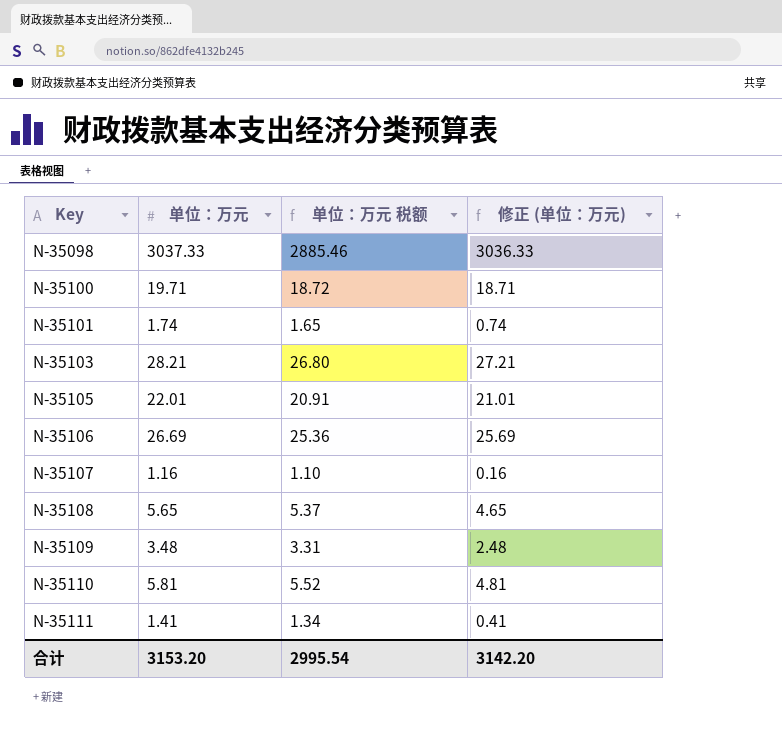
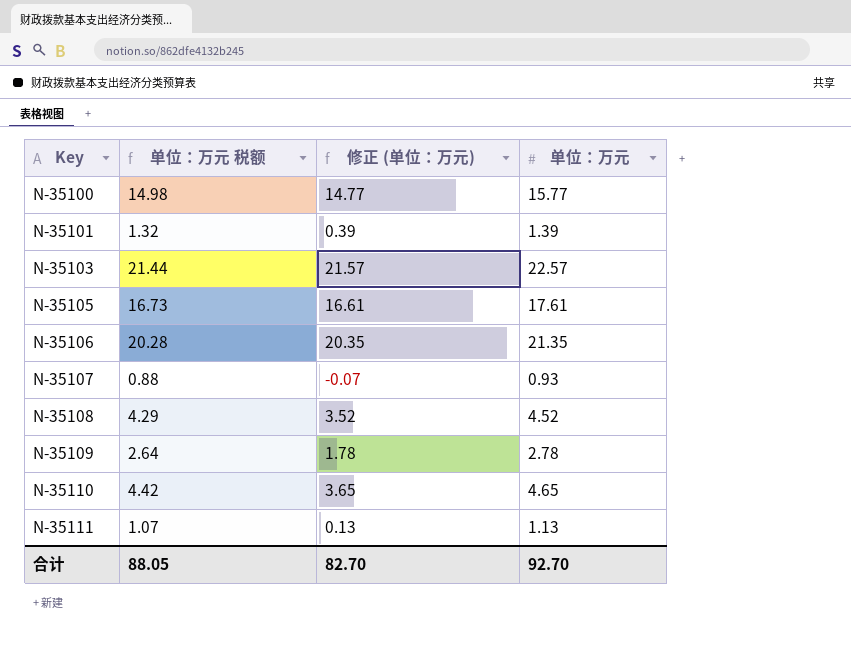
column 单位：万元 | position: 2 -> 4
row N-35098: 3037.33 | 2885.46 | 3036.33 -> none
N-35100 | 单位：万元 税额: 18.72 -> 14.98
N-35100 | 修正 (单位：万元): 18.71 -> 14.77
N-35100 | 单位：万元: 19.71 -> 15.77
N-35101 | 单位：万元 税额: 1.65 -> 1.32
N-35101 | 修正 (单位：万元): 0.74 -> 0.39
N-35101 | 单位：万元: 1.74 -> 1.39
N-35103 | 单位：万元 税额: 26.80 -> 21.44
N-35103 | 修正 (单位：万元): 27.21 -> 21.57
N-35103 | 单位：万元: 28.21 -> 22.57
N-35105 | 单位：万元 税额: 20.91 -> 16.73
N-35105 | 修正 (单位：万元): 21.01 -> 16.61
N-35105 | 单位：万元: 22.01 -> 17.61
N-35106 | 单位：万元 税额: 25.36 -> 20.28
N-35106 | 修正 (单位：万元): 25.69 -> 20.35
N-35106 | 单位：万元: 26.69 -> 21.35
N-35107 | 单位：万元 税额: 1.10 -> 0.88
N-35107 | 修正 (单位：万元): 0.16 -> -0.07
N-35107 | 单位：万元: 1.16 -> 0.93
N-35108 | 单位：万元 税额: 5.37 -> 4.29
N-35108 | 修正 (单位：万元): 4.65 -> 3.52
N-35108 | 单位：万元: 5.65 -> 4.52
N-35109 | 单位：万元 税额: 3.31 -> 2.64
N-35109 | 修正 (单位：万元): 2.48 -> 1.78
N-35109 | 单位：万元: 3.48 -> 2.78
N-35110 | 单位：万元 税额: 5.52 -> 4.42
N-35110 | 修正 (单位：万元): 4.81 -> 3.65
N-35110 | 单位：万元: 5.81 -> 4.65
N-35111 | 单位：万元 税额: 1.34 -> 1.07
N-35111 | 修正 (单位：万元): 0.41 -> 0.13
N-35111 | 单位：万元: 1.41 -> 1.13
合计 | 单位：万元 税额: 2995.54 -> 88.05
合计 | 修正 (单位：万元): 3142.20 -> 82.70
合计 | 单位：万元: 3153.20 -> 92.70

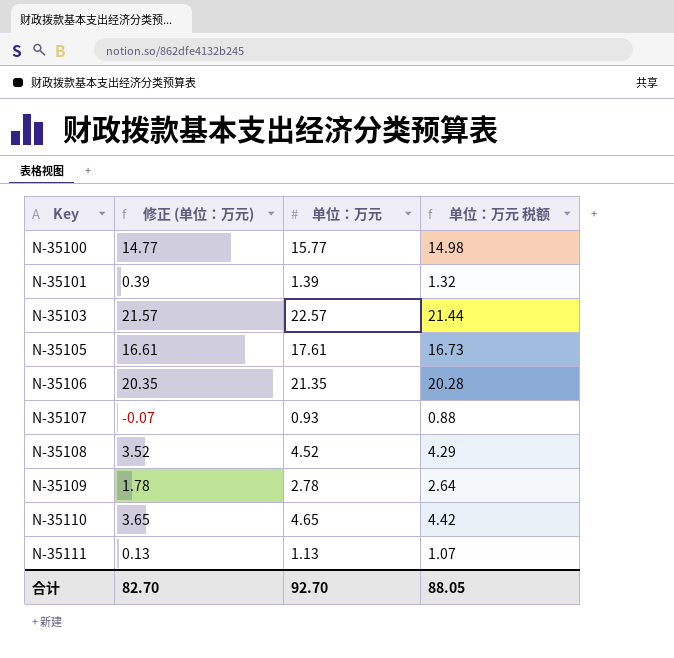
column 单位：万元 税额 | position: 2 -> 4

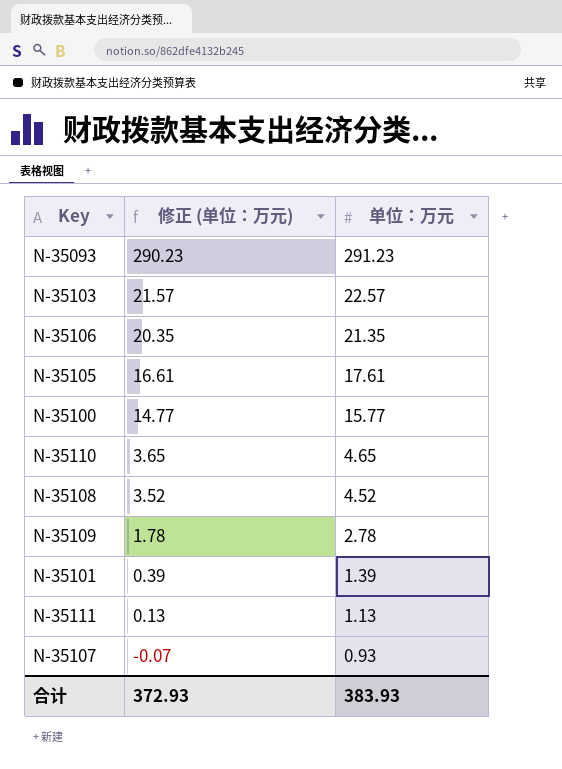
row order: Key ascending -> 修正 (单位：万元) descending
column 单位：万元 税额 | formula: [单位：万元] * 0.95 -> none
row N-35093: none -> 290.23 | 291.23
合计 | 修正 (单位：万元): 82.70 -> 372.93
合计 | 单位：万元: 92.70 -> 383.93

